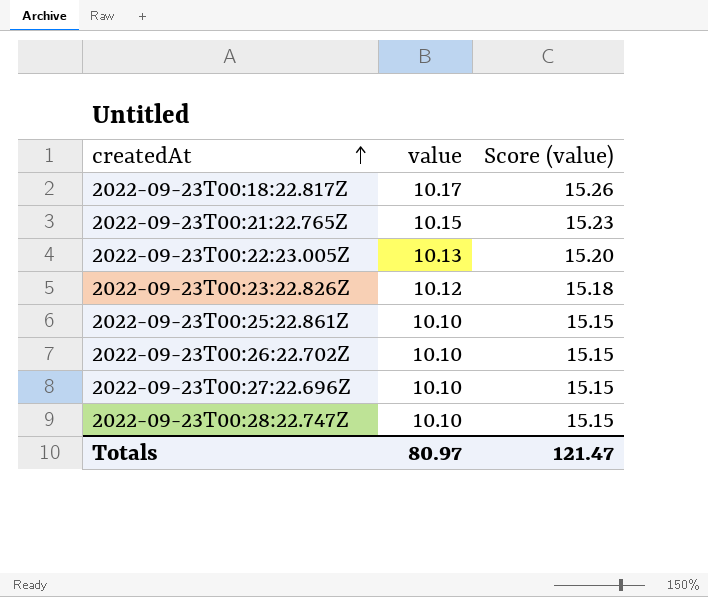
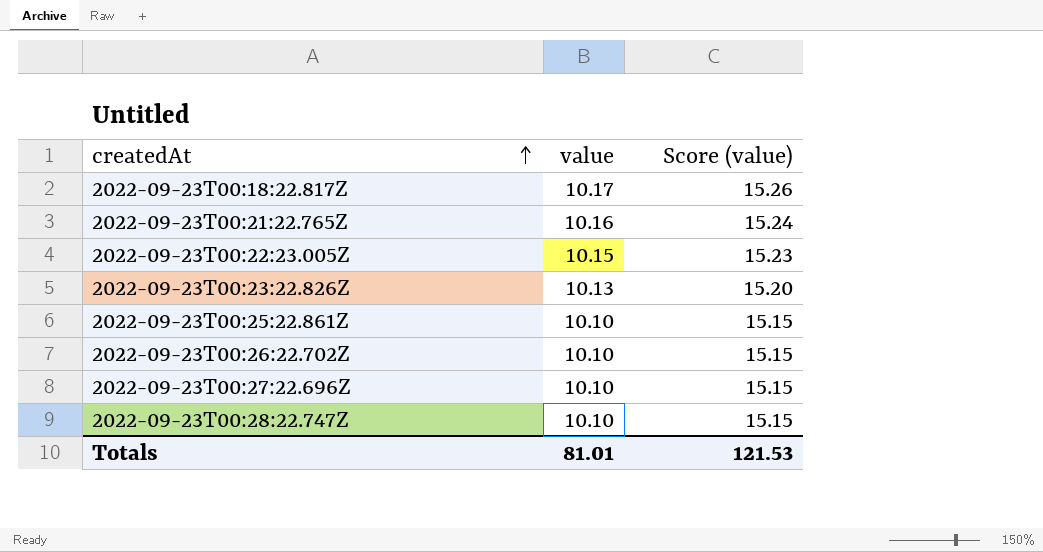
2022-09-23T00:21:22.765Z | value: 10.15 -> 10.16
2022-09-23T00:21:22.765Z | Score (value): 15.23 -> 15.24
2022-09-23T00:22:23.005Z | value: 10.13 -> 10.15
2022-09-23T00:22:23.005Z | Score (value): 15.20 -> 15.23
2022-09-23T00:23:22.826Z | value: 10.12 -> 10.13
2022-09-23T00:23:22.826Z | Score (value): 15.18 -> 15.20
Totals | value: 80.97 -> 81.01
Totals | Score (value): 121.47 -> 121.53

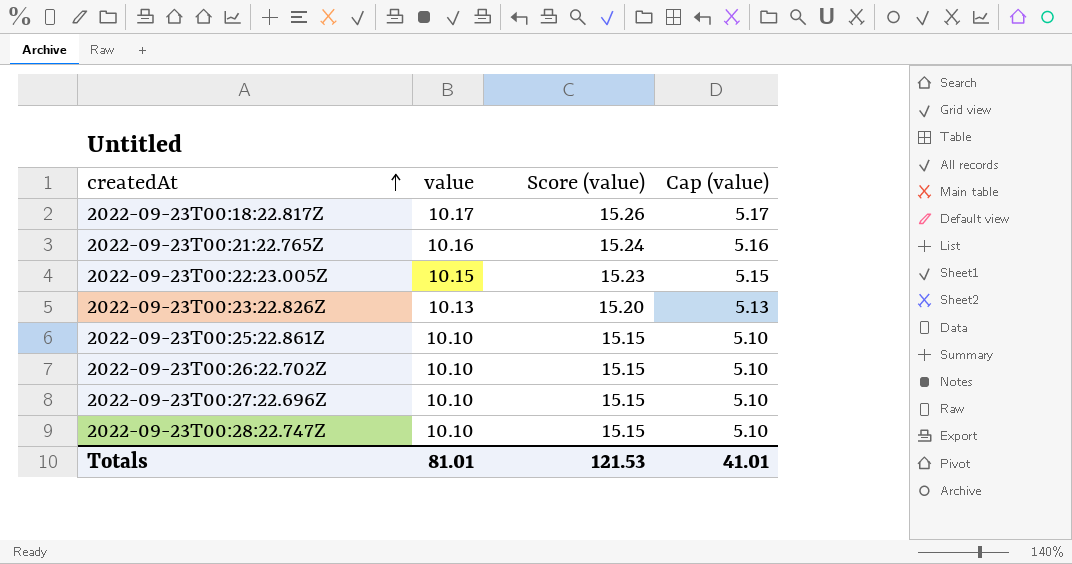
column Cap (value) | formula: none -> [value] - 5

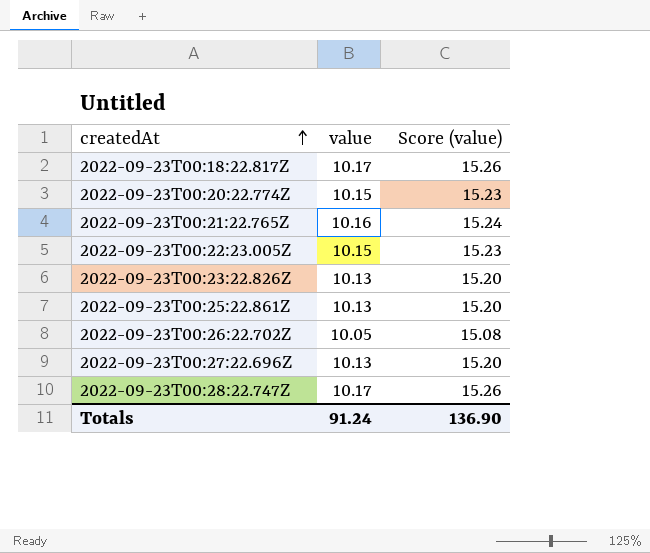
column Cap (value) | formula: [value] - 5 -> none
row 2022-09-23T00:20:22.774Z: none -> 10.15 | 15.23
2022-09-23T00:25:22.861Z | value: 10.10 -> 10.13
2022-09-23T00:25:22.861Z | Score (value): 15.15 -> 15.20
2022-09-23T00:26:22.702Z | value: 10.10 -> 10.05
2022-09-23T00:26:22.702Z | Score (value): 15.15 -> 15.08
2022-09-23T00:27:22.696Z | value: 10.10 -> 10.13
2022-09-23T00:27:22.696Z | Score (value): 15.15 -> 15.20
2022-09-23T00:28:22.747Z | value: 10.10 -> 10.17
2022-09-23T00:28:22.747Z | Score (value): 15.15 -> 15.26
Totals | value: 81.01 -> 91.24
Totals | Score (value): 121.53 -> 136.90

